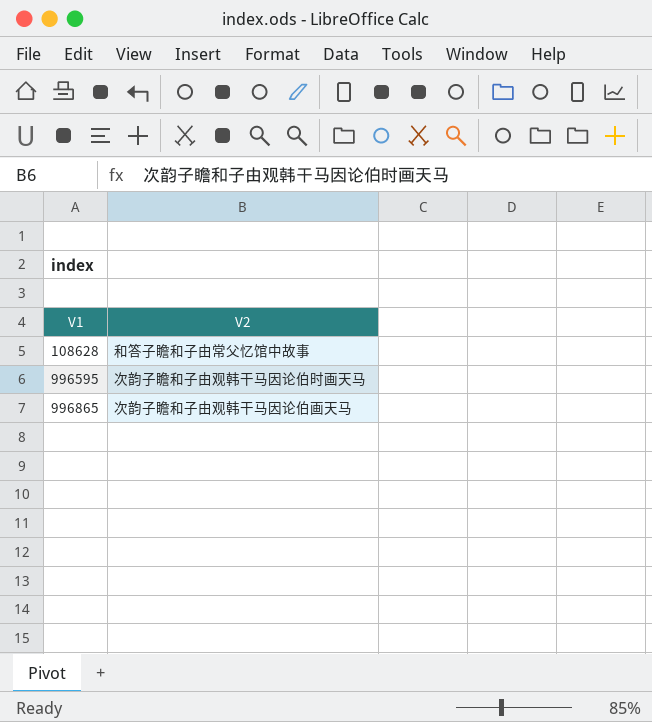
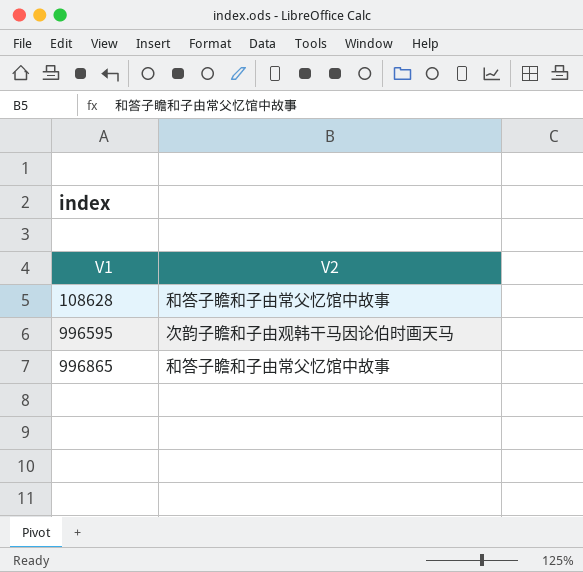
996865 | V2: 次韵子瞻和子由观韩干马因论伯画天马 -> 和答子瞻和子由常父忆馆中故事

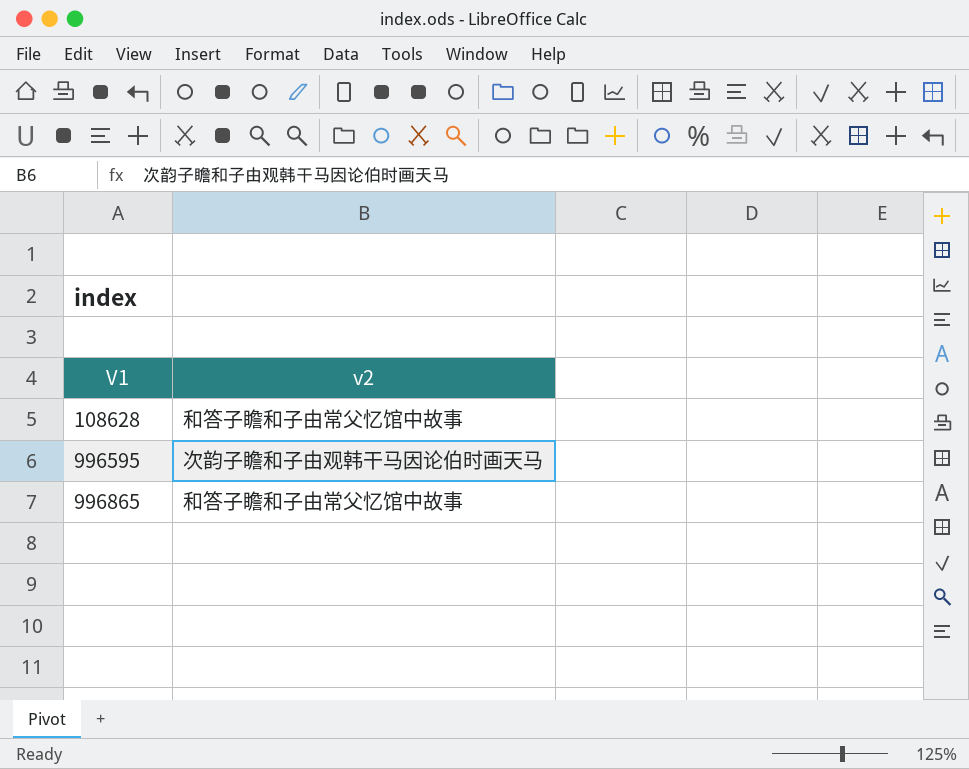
column name: V2 -> v2

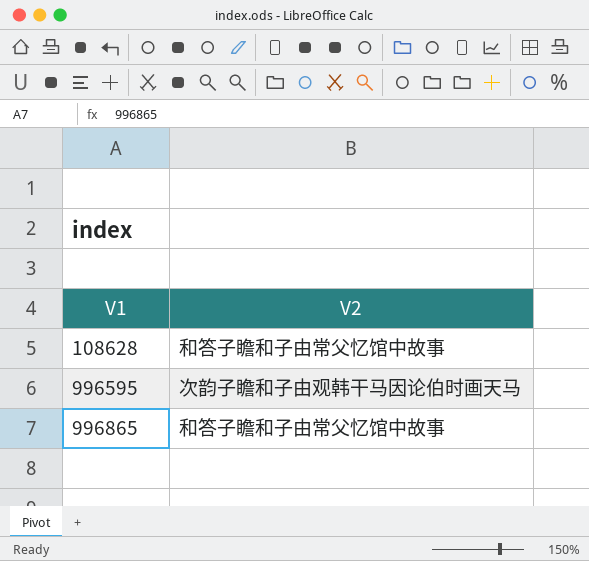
column name: v2 -> V2

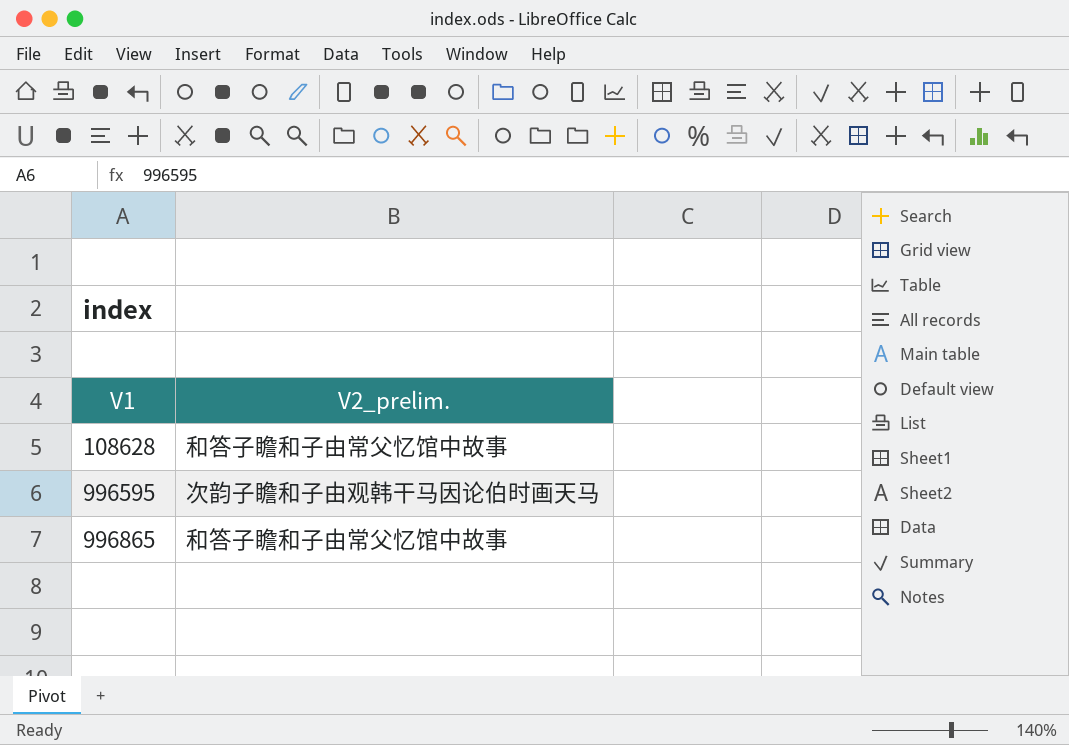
column name: V2 -> V2_prelim.

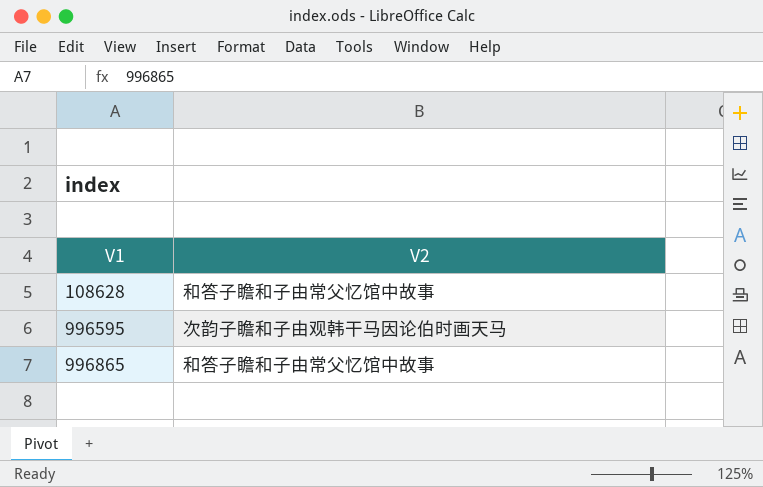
column name: V2_prelim. -> V2

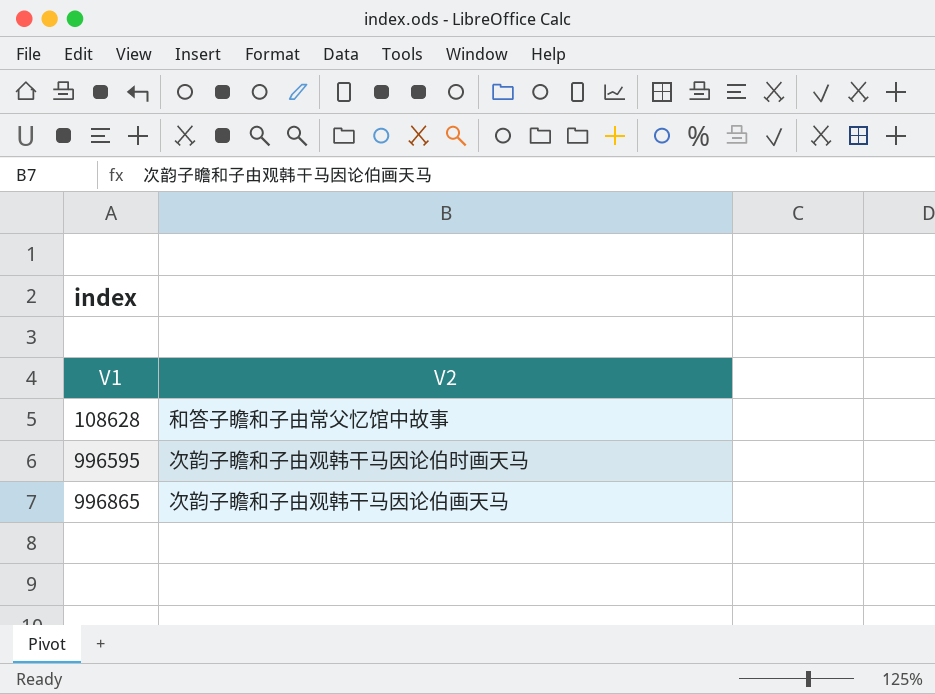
996865 | V2: 和答子瞻和子由常父忆馆中故事 -> 次韵子瞻和子由观韩干马因论伯画天马

